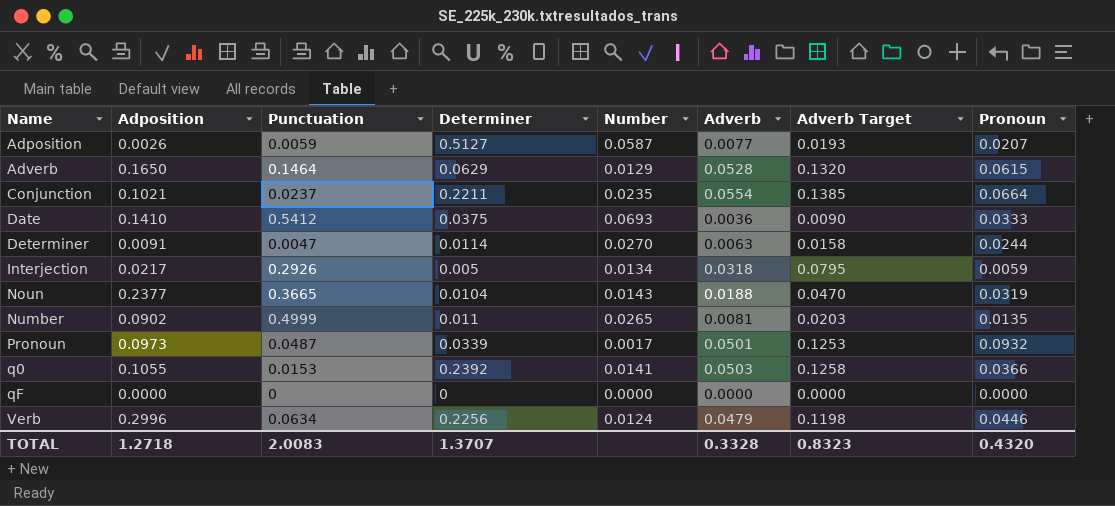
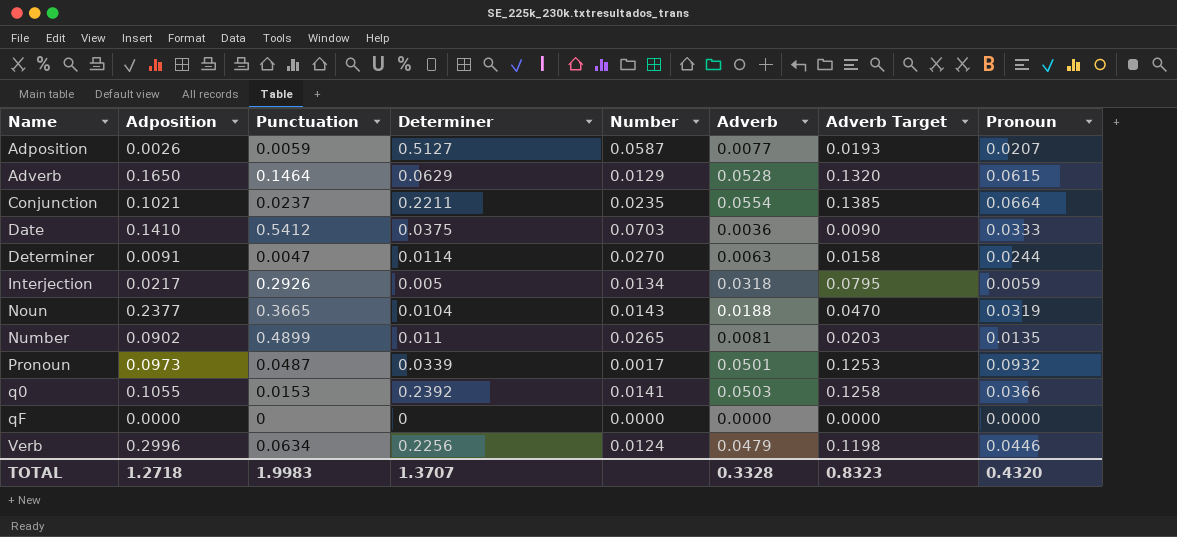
Date | Number: 0.0693 -> 0.0703
Number | Punctuation: 0.4999 -> 0.4899
TOTAL | Punctuation: 2.0083 -> 1.9983

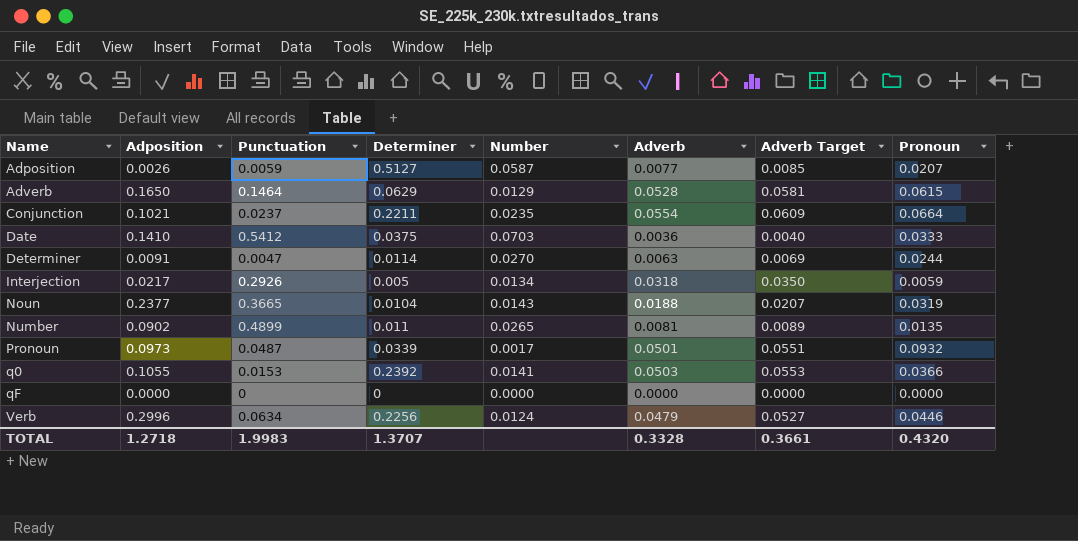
column Adverb Target | formula: [Adverb] * 2.5 -> [Adverb] * 1.1
TOTAL | Adverb Target: 0.8323 -> 0.3661

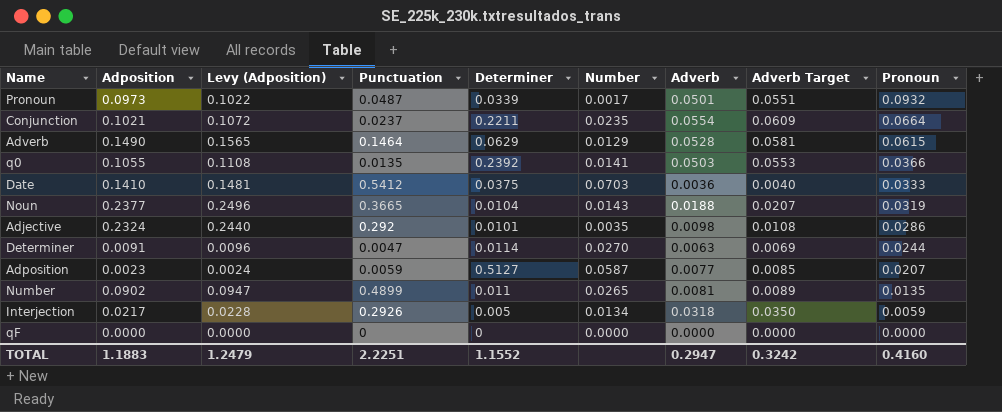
row order: Name ascending -> Pronoun descending
column Levy (Adposition) | formula: none -> [Adposition] * 1.05
row Verb: 0.2996 | 0.0634 | 0.2256 | 0.0124 | 0.0479 | 0.0527 | 0.0446 -> none
Adverb | Adposition: 0.1650 -> 0.1490
q0 | Punctuation: 0.0153 -> 0.0135
row Adjective: none -> 0.2324 | 0.2440 | 0.292 | 0.0101 | 0.0035 | 0.0098 | 0.0108 | 0.0286
Adposition | Adposition: 0.0026 -> 0.0023
TOTAL | Adposition: 1.2718 -> 1.1883
TOTAL | Punctuation: 1.9983 -> 2.2251
TOTAL | Determiner: 1.3707 -> 1.1552
TOTAL | Adverb: 0.3328 -> 0.2947
TOTAL | Adverb Target: 0.3661 -> 0.3242
TOTAL | Pronoun: 0.4320 -> 0.4160

